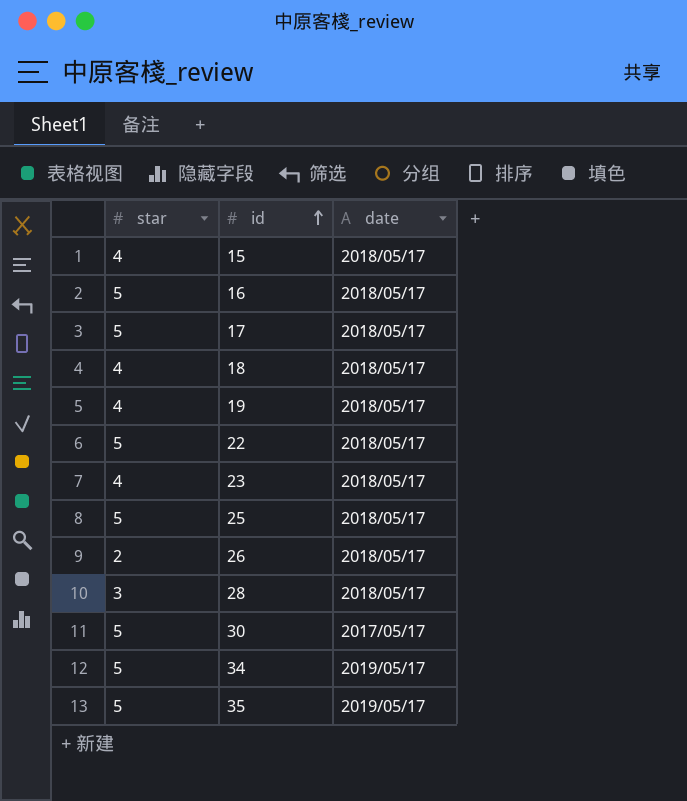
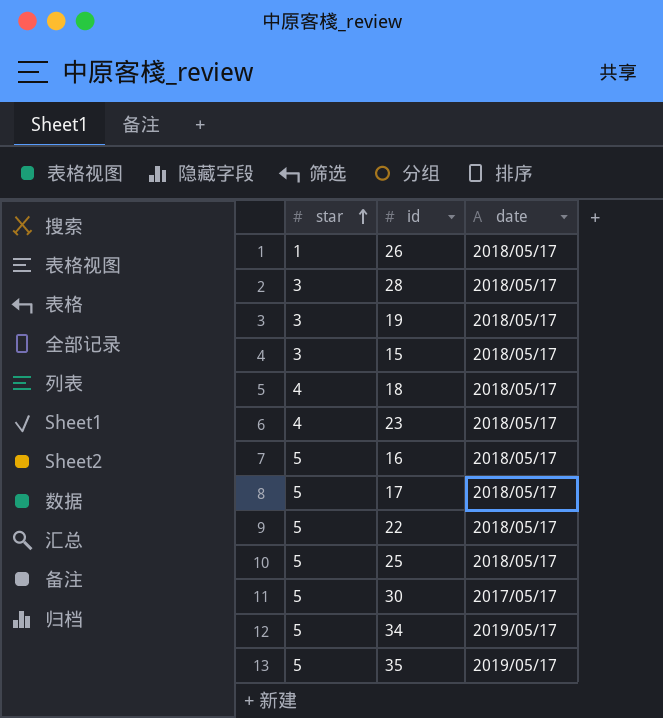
row order: id ascending -> star ascending
26 | star: 2 -> 1
19 | star: 4 -> 3
15 | star: 4 -> 3

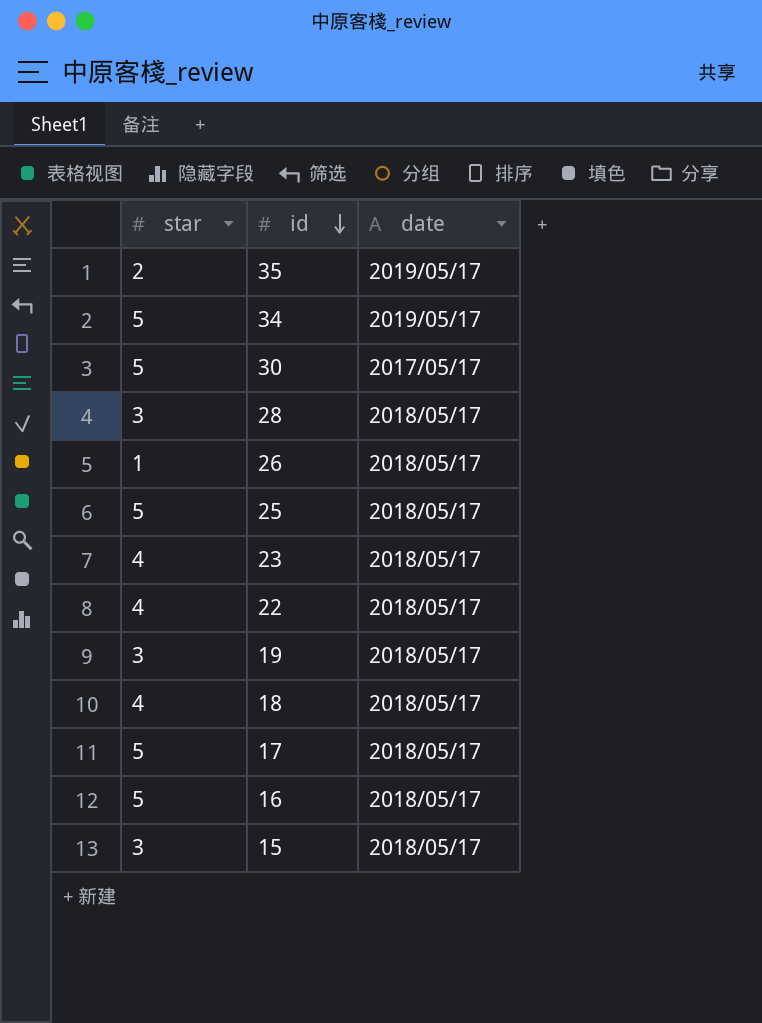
row order: star ascending -> id descending
35 | star: 5 -> 2
22 | star: 5 -> 4

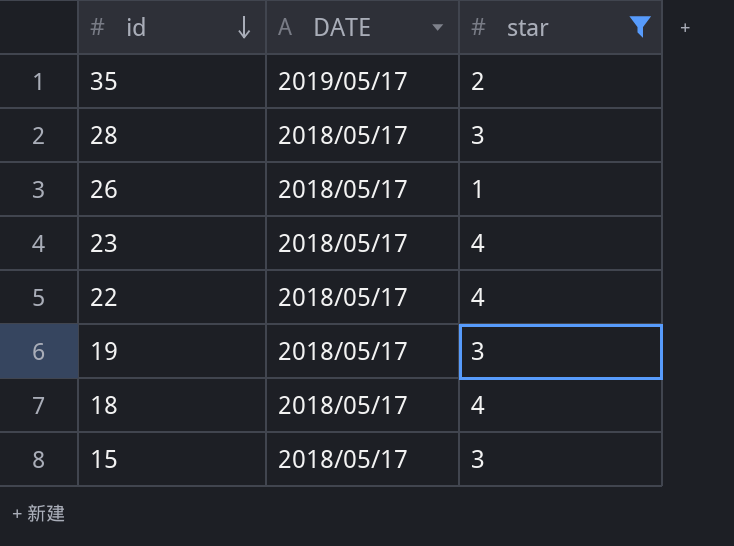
filter: none -> star != 5
column name: date -> DATE
column star | position: 1 -> 3

